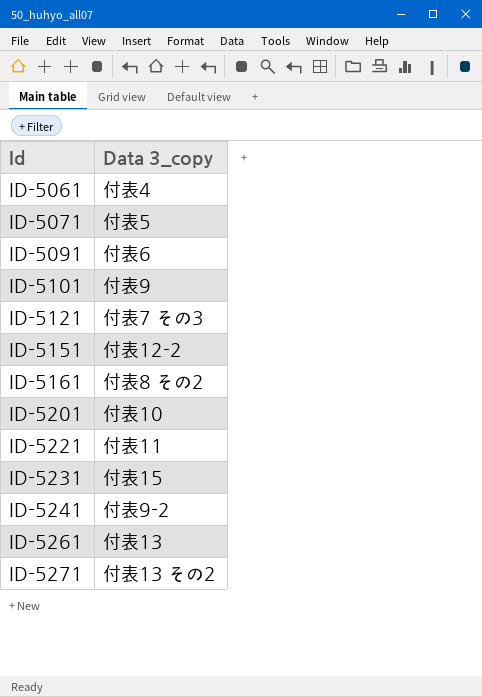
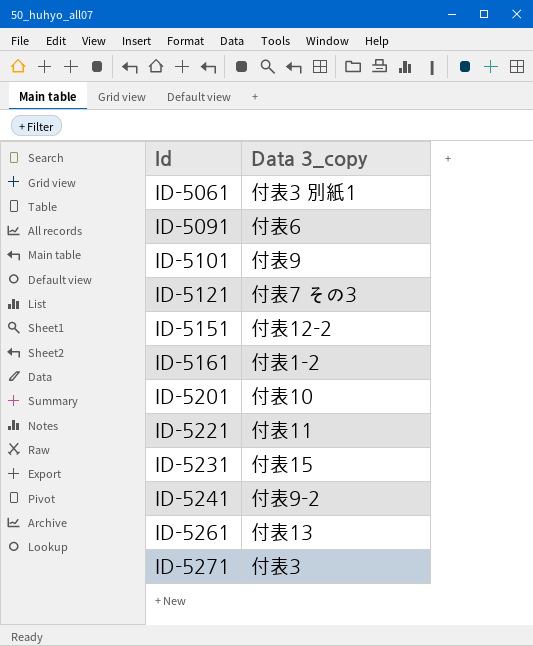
row ID-5071: 付表5 -> none
ID-5061 | Data 3_copy: 付表4 -> 付表3 別紙1
ID-5161 | Data 3_copy: 付表8 その2 -> 付表1-2
ID-5271 | Data 3_copy: 付表13 その2 -> 付表3

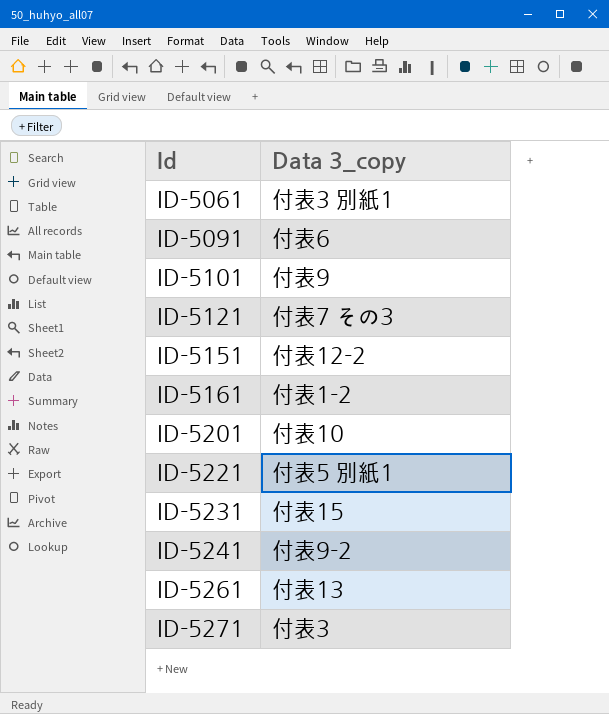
ID-5221 | Data 3_copy: 付表11 -> 付表5 別紙1

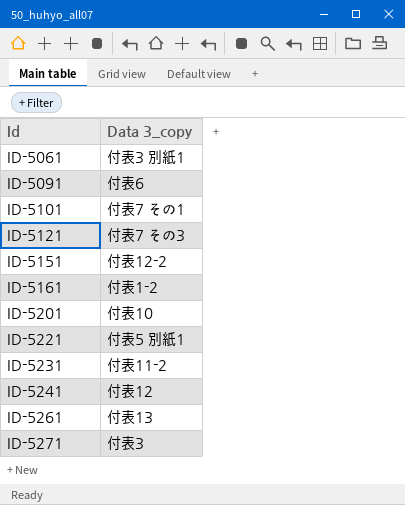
ID-5101 | Data 3_copy: 付表9 -> 付表7 その1
ID-5231 | Data 3_copy: 付表15 -> 付表11-2
ID-5241 | Data 3_copy: 付表9-2 -> 付表12

